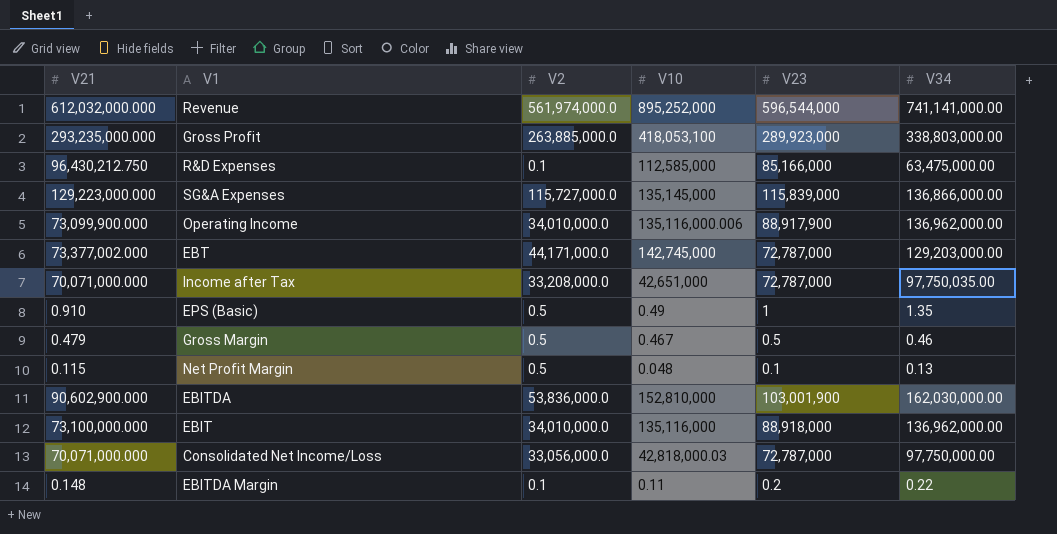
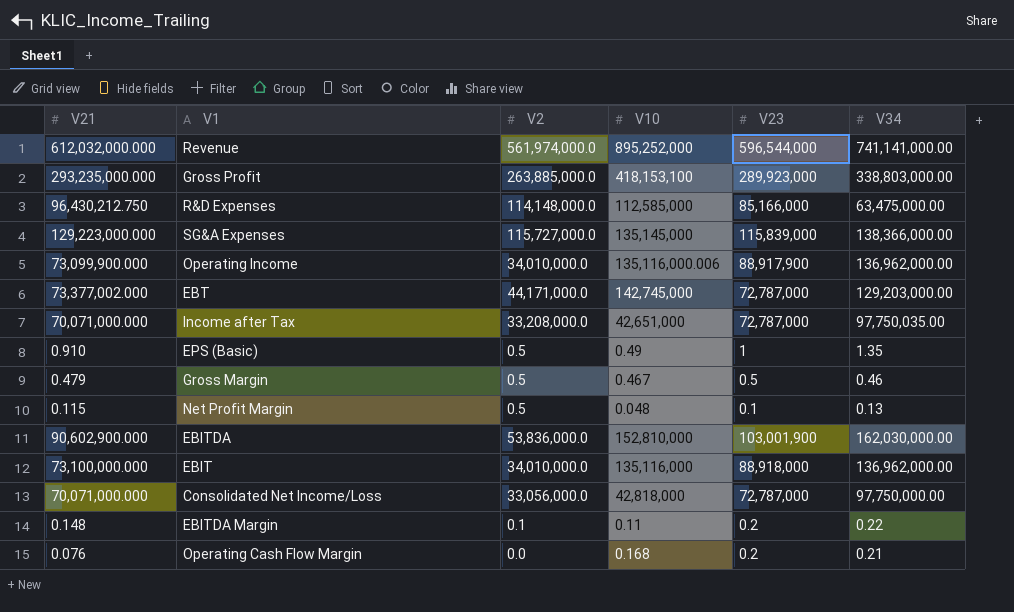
Gross Profit | V10: 418,053,100 -> 418,153,100
R&D Expenses | V2: 0.1 -> 114,148,000.0
SG&A Expenses | V34: 136,866,000.00 -> 138,366,000.00
Consolidated Net Income/Loss | V10: 42,818,000.03 -> 42,818,000
row Operating Cash Flow Margin: none -> 0.076 | 0.0 | 0.168 | 0.2 | 0.21

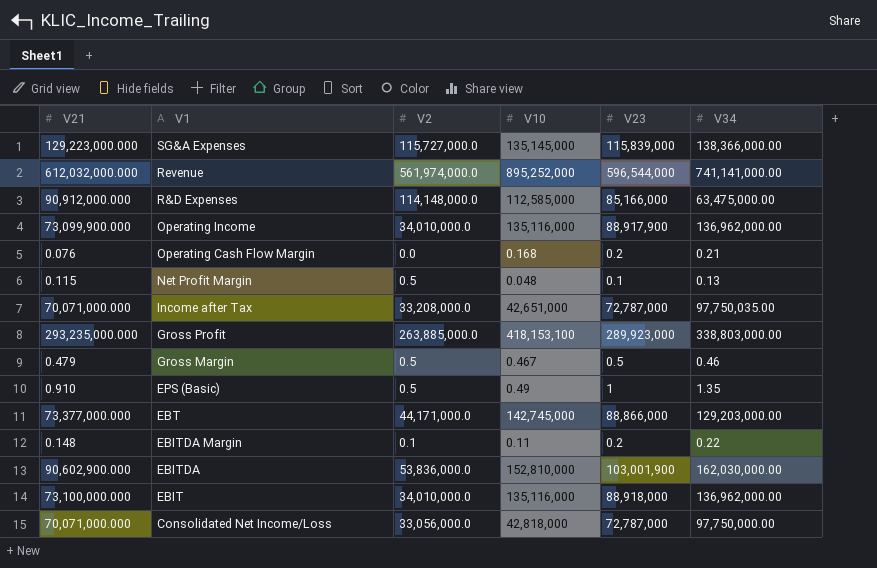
row order: none -> V1 descending
R&D Expenses | V21: 96,430,212.750 -> 90,912,000.000
Operating Income | V10: 135,116,000.006 -> 135,116,000
EBT | V21: 73,377,002.000 -> 73,377,000.000
EBT | V23: 72,787,000 -> 88,866,000

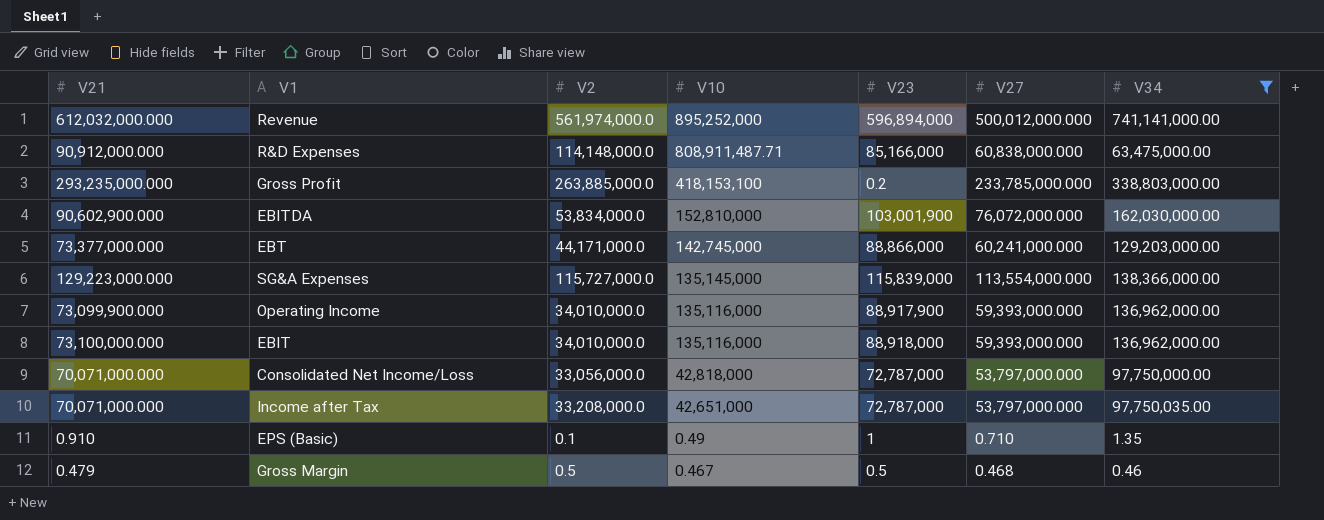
filter: none -> V34 >= 0.46
row order: V1 descending -> V10 descending
column V27 | position: none -> 6
Revenue | V23: 596,544,000 -> 596,894,000
R&D Expenses | V10: 112,585,000 -> 808,911,487.71
Gross Profit | V23: 289,923,000 -> 0.2
EBITDA | V2: 53,836,000.0 -> 53,834,000.0
EPS (Basic) | V2: 0.5 -> 0.1

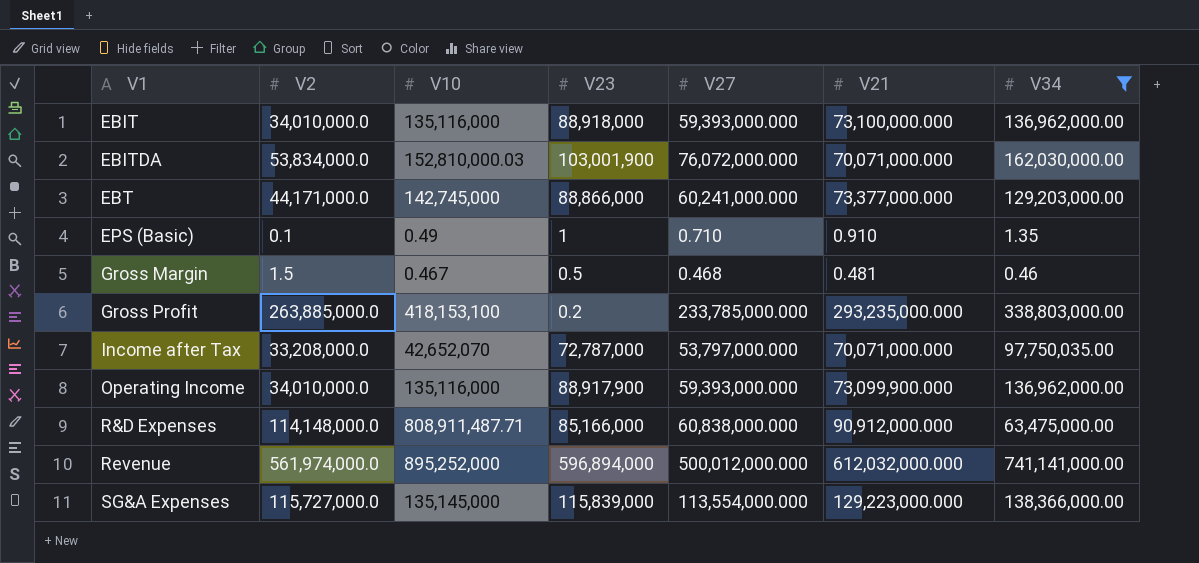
row order: V10 descending -> V1 ascending
column V21 | position: 1 -> 6
row Consolidated Net Income/Loss: 70,071,000.000 | 33,056,000.0 | 42,818,000 | 72,787,000 | 53,797,000.000 | 97,750,000.00 -> none
EBITDA | V10: 152,810,000 -> 152,810,000.03
EBITDA | V21: 90,602,900.000 -> 70,071,000.000
Gross Margin | V2: 0.5 -> 1.5
Gross Margin | V21: 0.479 -> 0.481
Income after Tax | V10: 42,651,000 -> 42,652,070

